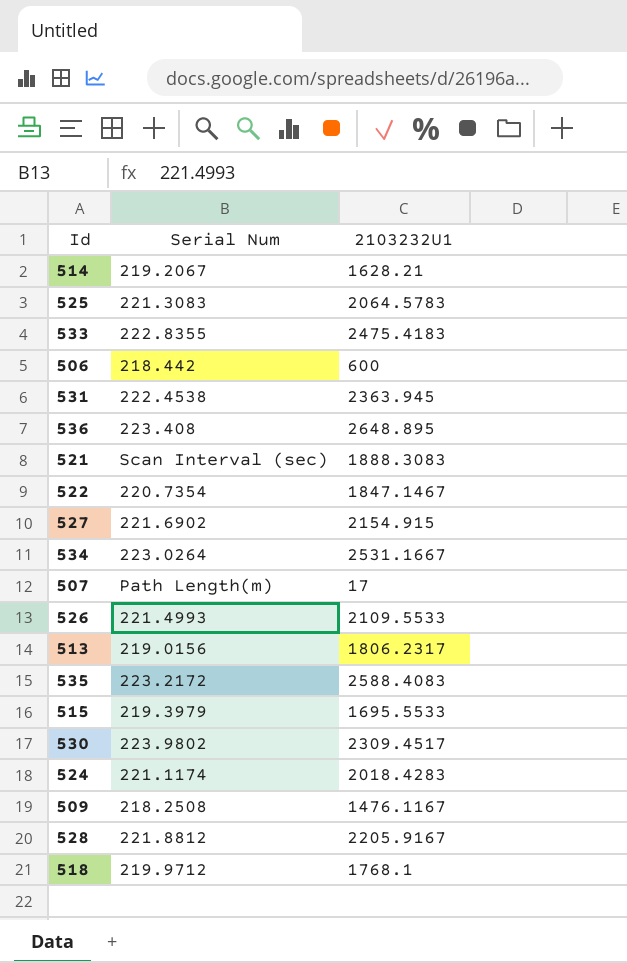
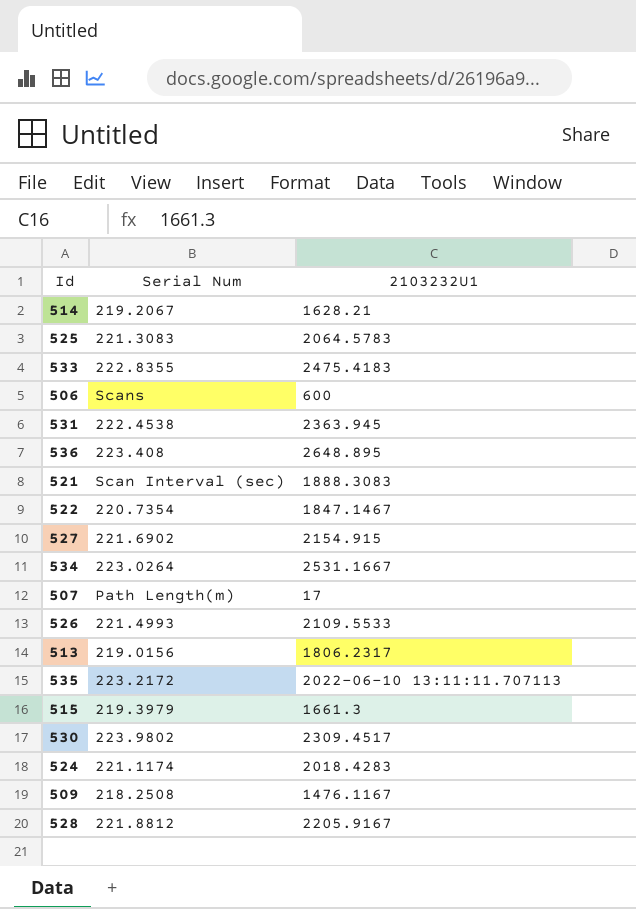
row 518: 219.9712 | 1768.1 -> none
506 | Serial Num: 218.442 -> Scans
535 | 2103232U1: 2588.4083 -> 2022-06-10 13:11:11.707113
515 | 2103232U1: 1695.5533 -> 1661.3

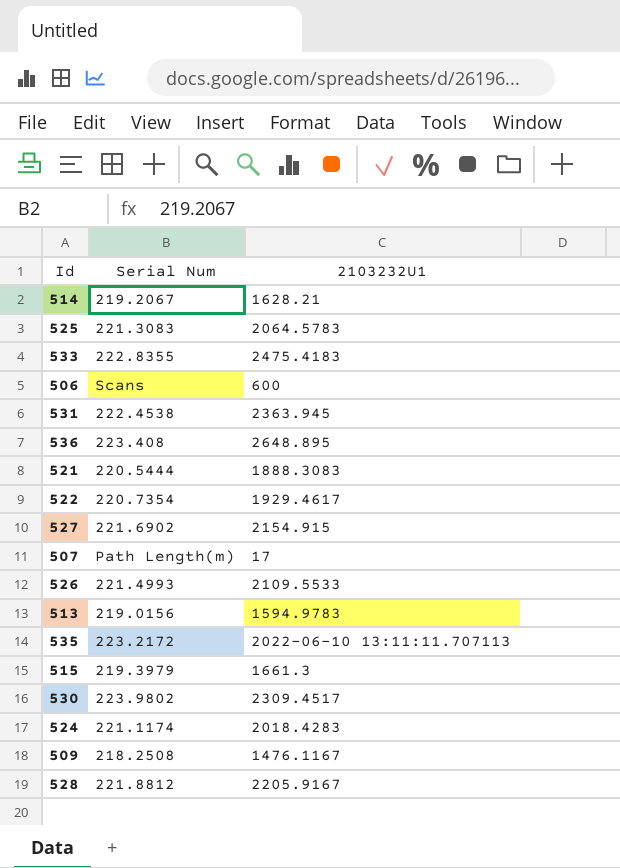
row 534: 223.0264 | 2531.1667 -> none
521 | Serial Num: Scan Interval (sec) -> 220.5444
522 | 2103232U1: 1847.1467 -> 1929.4617
513 | 2103232U1: 1806.2317 -> 1594.9783

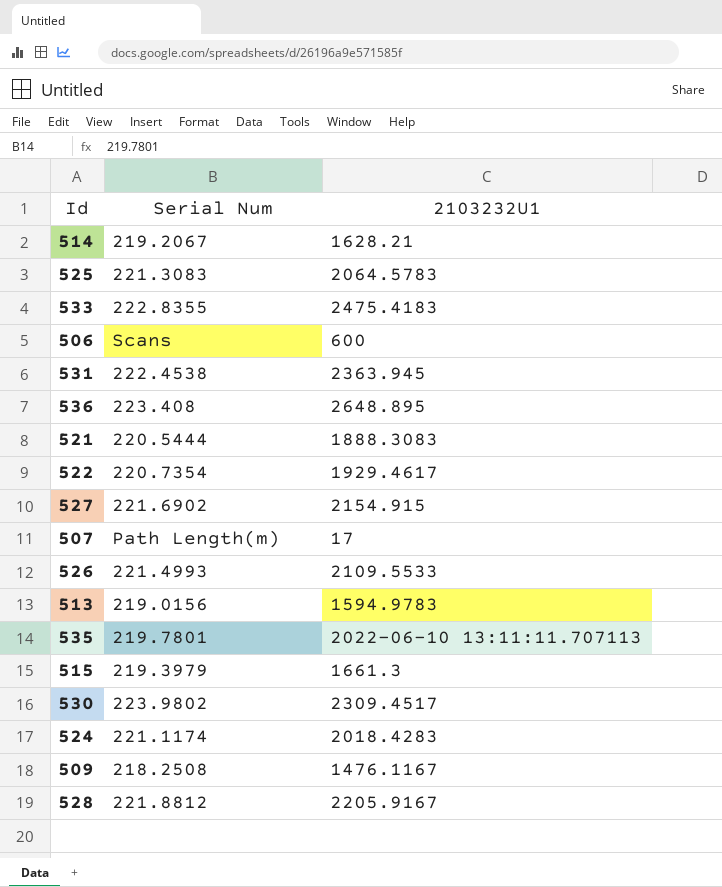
535 | Serial Num: 223.2172 -> 219.7801

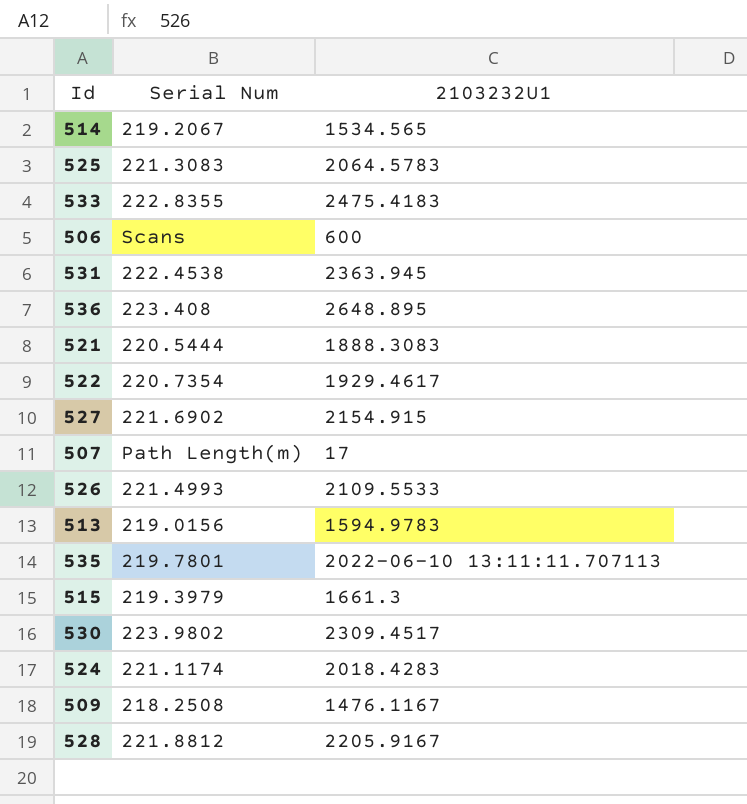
514 | 2103232U1: 1628.21 -> 1534.565

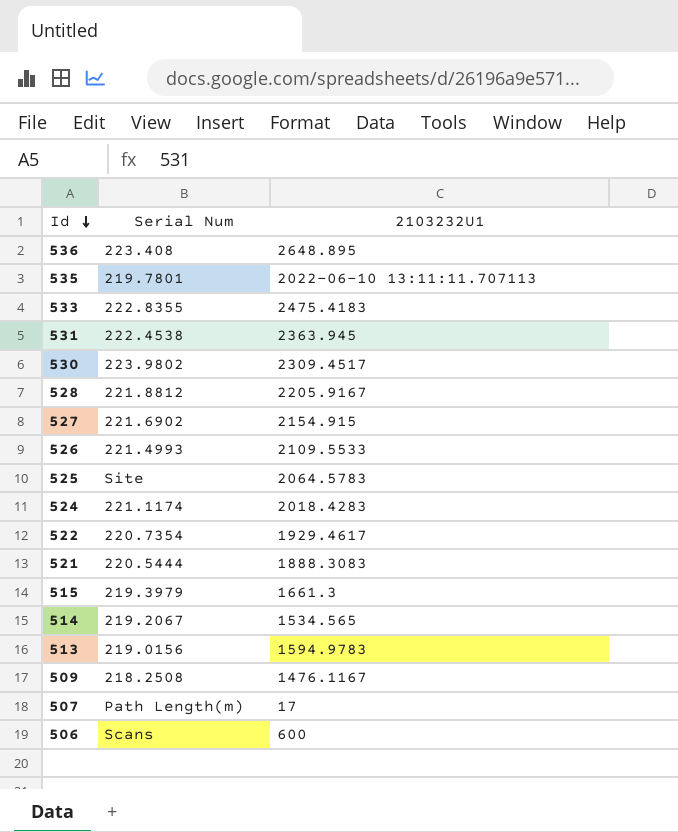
row order: none -> Id descending
525 | Serial Num: 221.3083 -> Site

